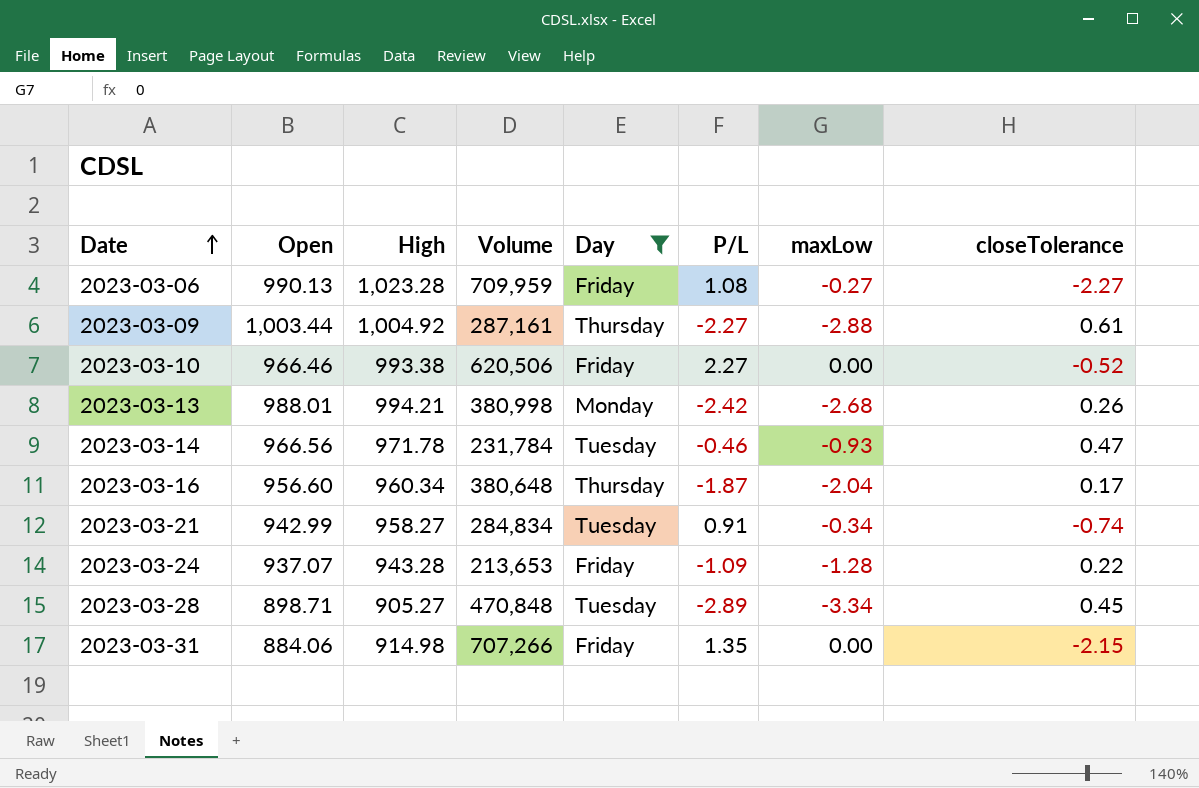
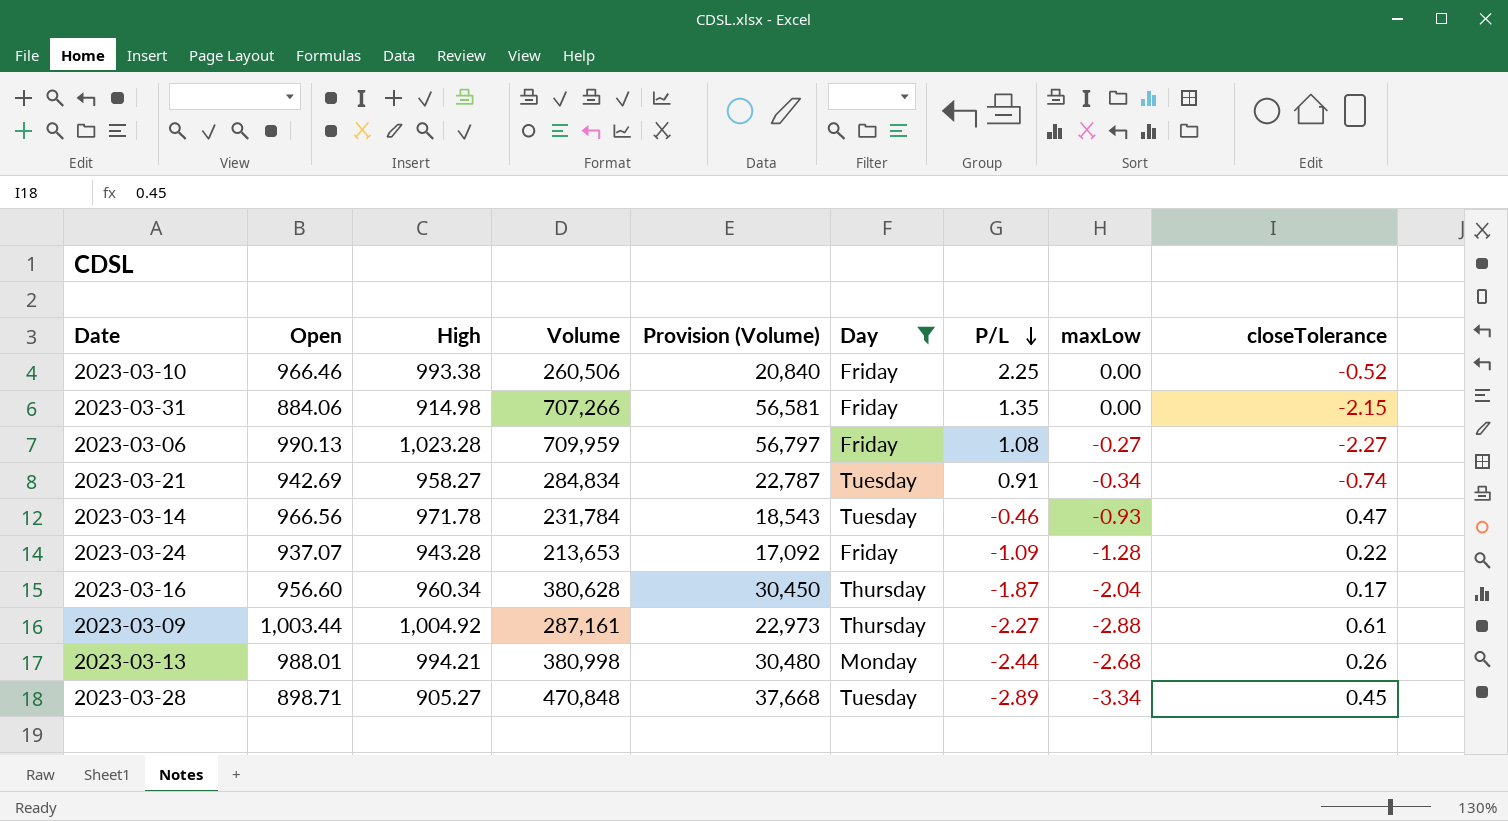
row order: Date ascending -> P/L descending
column Provision (Volume) | formula: none -> [Volume] * 0.08
2023-03-10 | Volume: 620,506 -> 260,506
2023-03-10 | P/L: 2.27 -> 2.25
2023-03-21 | Open: 942.99 -> 942.69
2023-03-16 | Volume: 380,648 -> 380,628
2023-03-13 | P/L: -2.42 -> -2.44

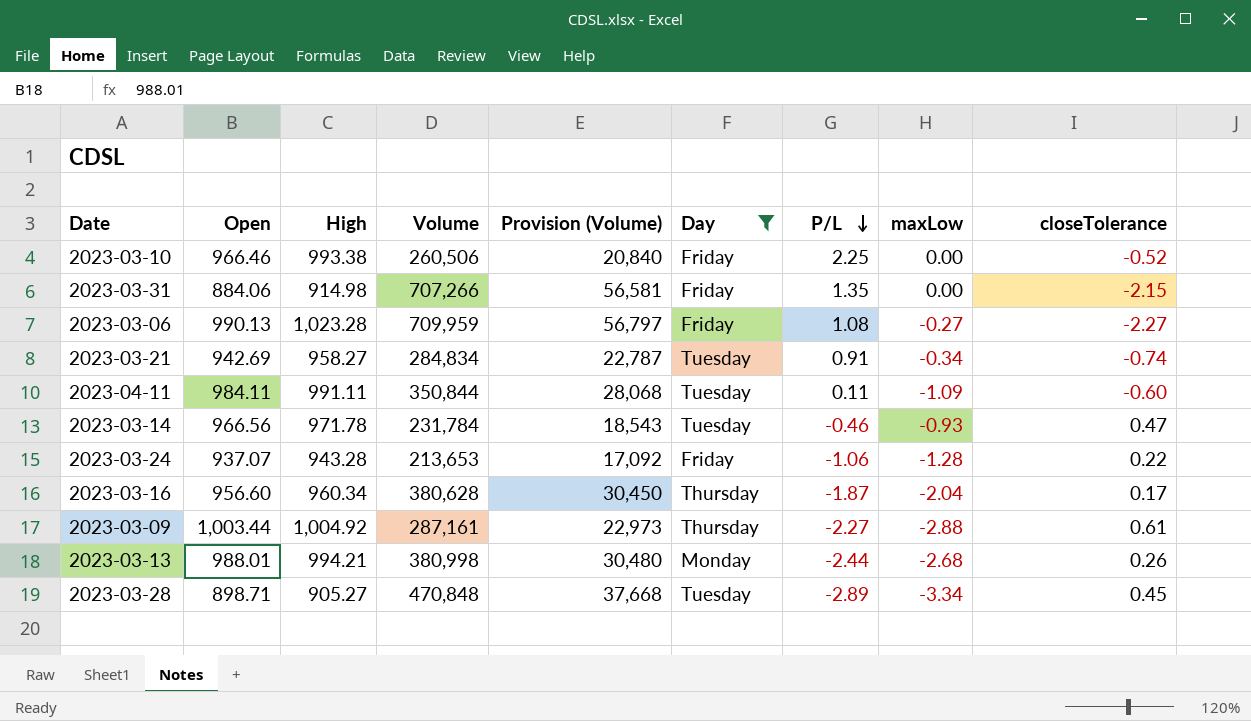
row 2023-04-11: none -> 984.11 | 991.11 | 350,844 | 28,068 | Tuesday | 0.11 | -1.09 | -0.60
2023-03-24 | P/L: -1.09 -> -1.06

